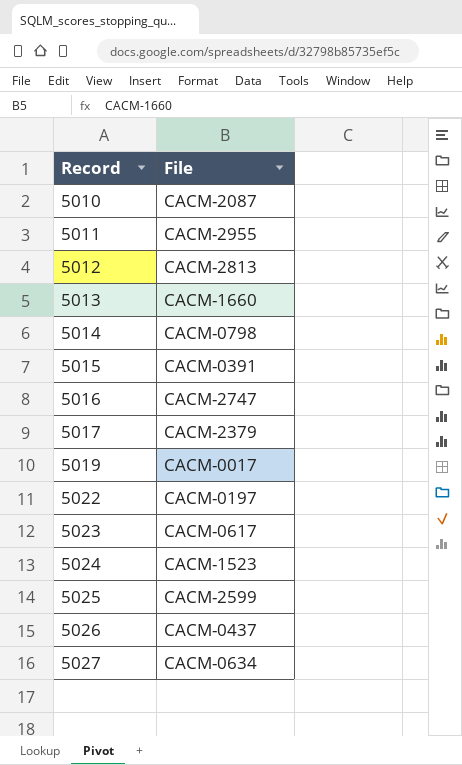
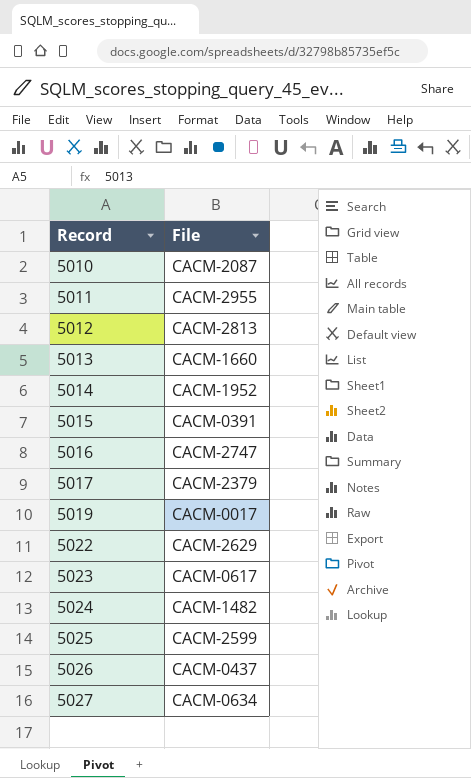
5014 | File: CACM-0798 -> CACM-1952
5022 | File: CACM-0197 -> CACM-2629
5024 | File: CACM-1523 -> CACM-1482

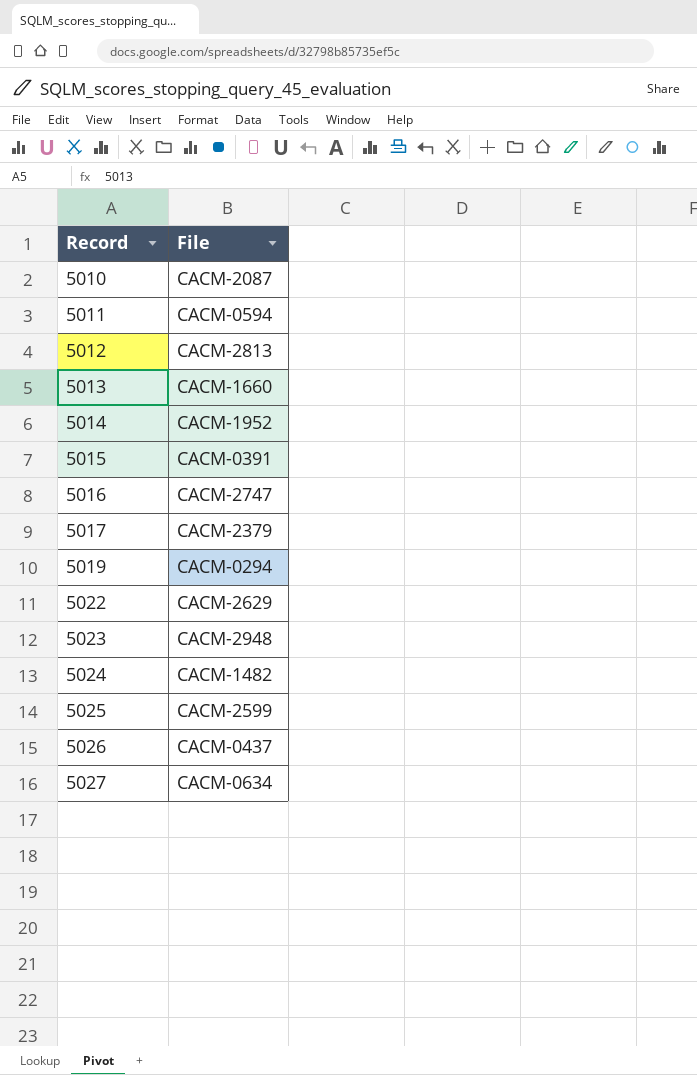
5011 | File: CACM-2955 -> CACM-0594
5019 | File: CACM-0017 -> CACM-0294
5023 | File: CACM-0617 -> CACM-2948

